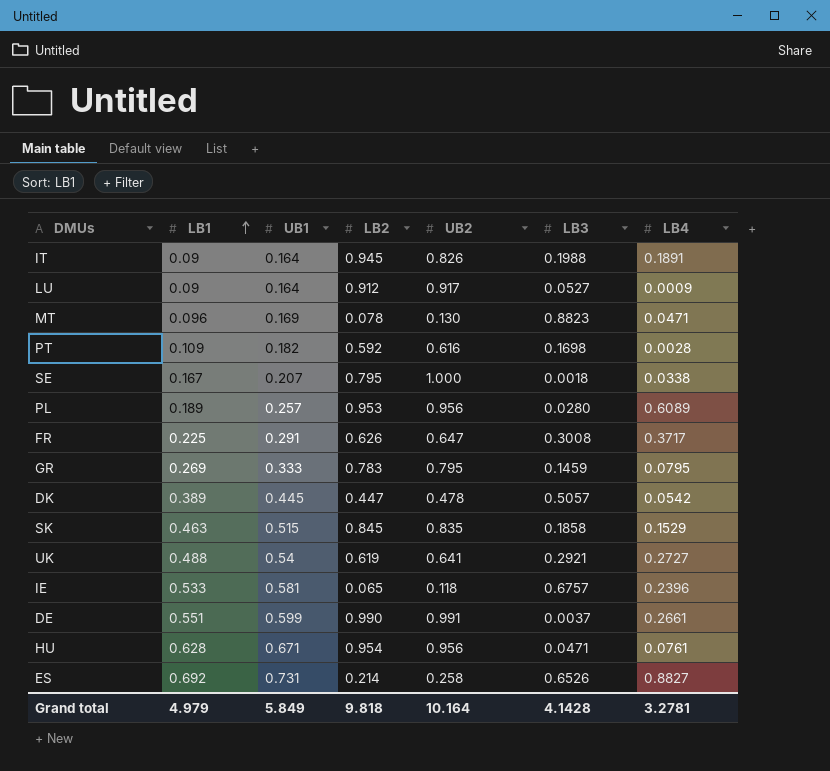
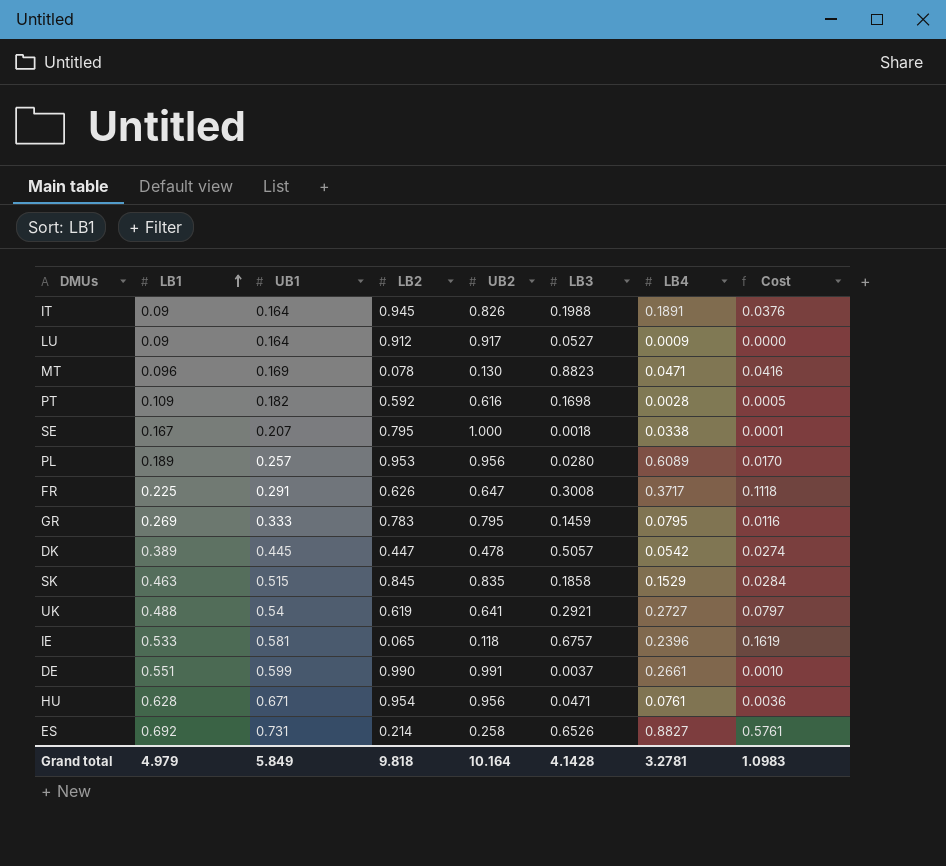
column Cost | formula: none -> [LB3] * [LB4]

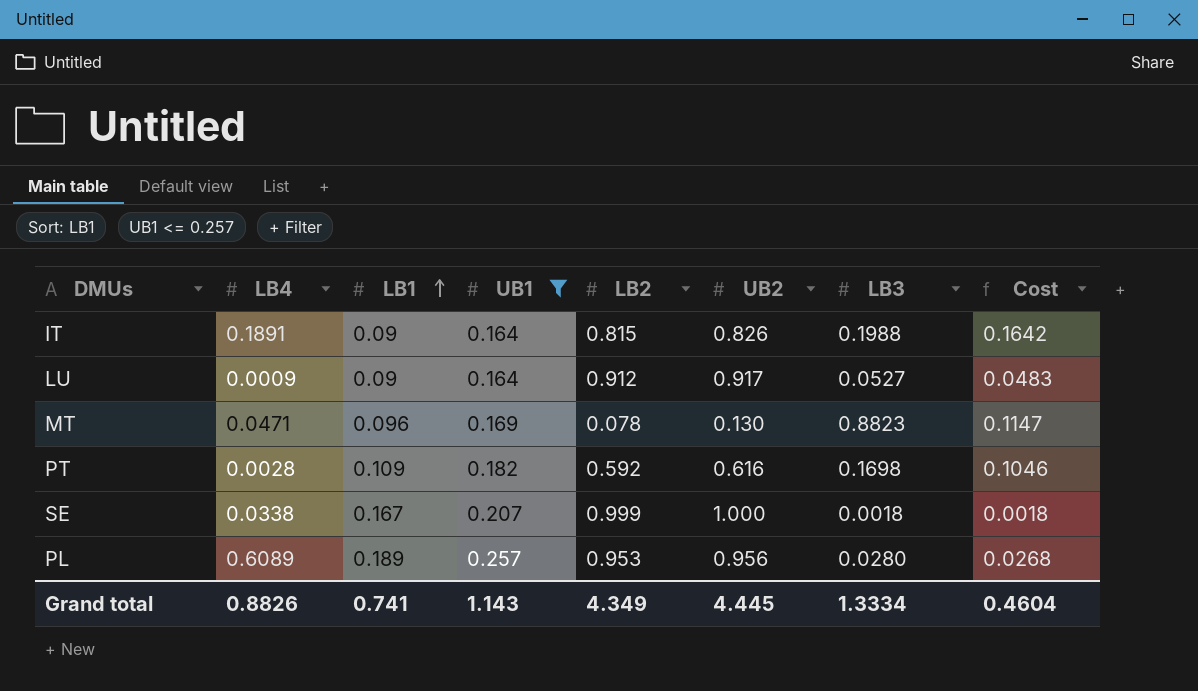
filter: none -> UB1 <= 0.257
column LB4 | position: 7 -> 2
column Cost | formula: [LB3] * [LB4] -> [UB2] * [LB3]
IT | LB2: 0.945 -> 0.815
SE | LB2: 0.795 -> 0.999
Grand total | LB4: 3.2781 -> 0.8826
Grand total | LB1: 4.979 -> 0.741
Grand total | UB1: 5.849 -> 1.143
Grand total | LB2: 9.818 -> 4.349
Grand total | UB2: 10.164 -> 4.445
Grand total | LB3: 4.1428 -> 1.3334
Grand total | Cost: 1.0983 -> 0.4604

